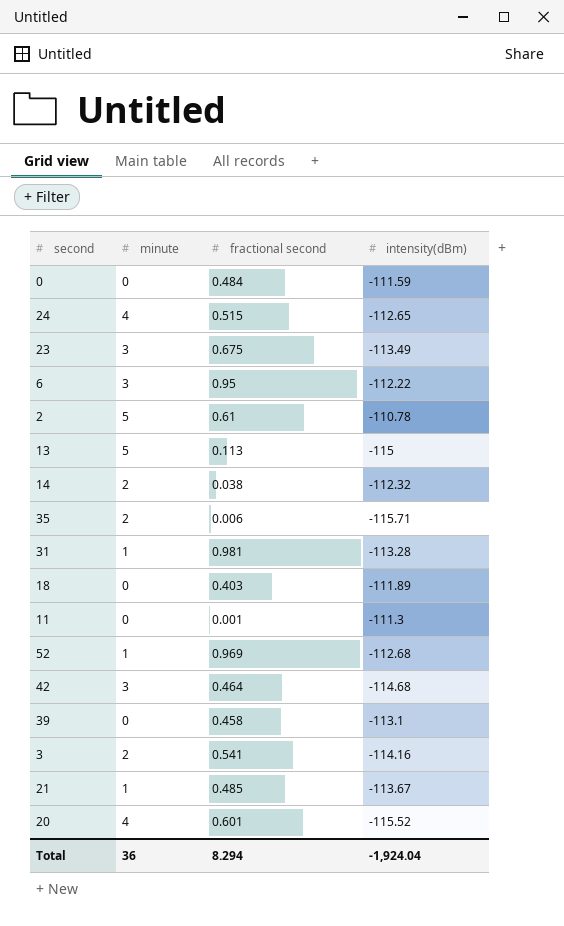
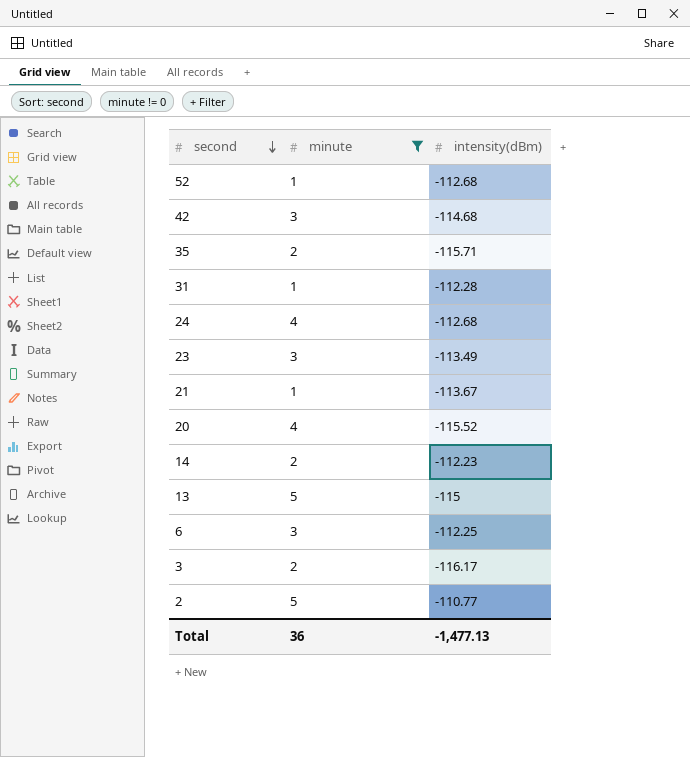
filter: none -> minute != 0
row order: none -> second descending
column fractional second | position: 3 -> none
31 | intensity(dBm): -113.28 -> -112.28
24 | intensity(dBm): -112.65 -> -112.68
14 | intensity(dBm): -112.32 -> -112.23
6 | intensity(dBm): -112.22 -> -112.25
3 | intensity(dBm): -114.16 -> -116.17
2 | intensity(dBm): -110.78 -> -110.77
Total | intensity(dBm): -1,924.04 -> -1,477.13

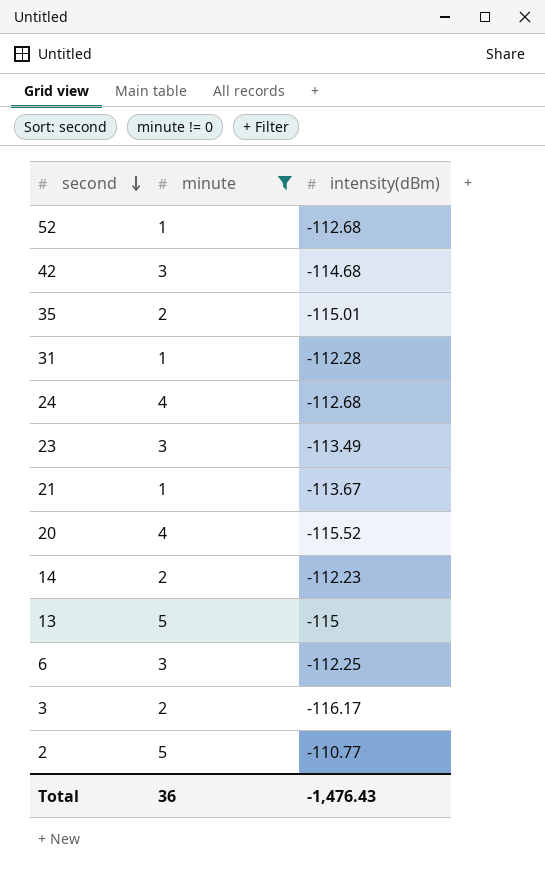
35 | intensity(dBm): -115.71 -> -115.01
Total | intensity(dBm): -1,477.13 -> -1,476.43

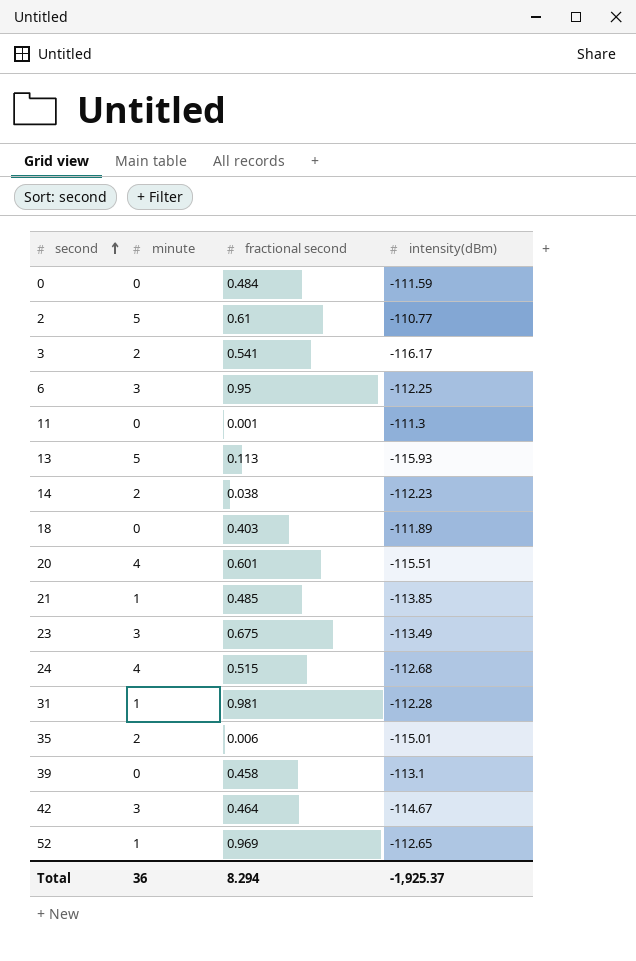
filter: minute != 0 -> none
row order: second descending -> second ascending
column fractional second | position: none -> 3
13 | intensity(dBm): -115 -> -115.93
20 | intensity(dBm): -115.52 -> -115.51
21 | intensity(dBm): -113.67 -> -113.85
42 | intensity(dBm): -114.68 -> -114.67
52 | intensity(dBm): -112.68 -> -112.65
Total | intensity(dBm): -1,476.43 -> -1,925.37

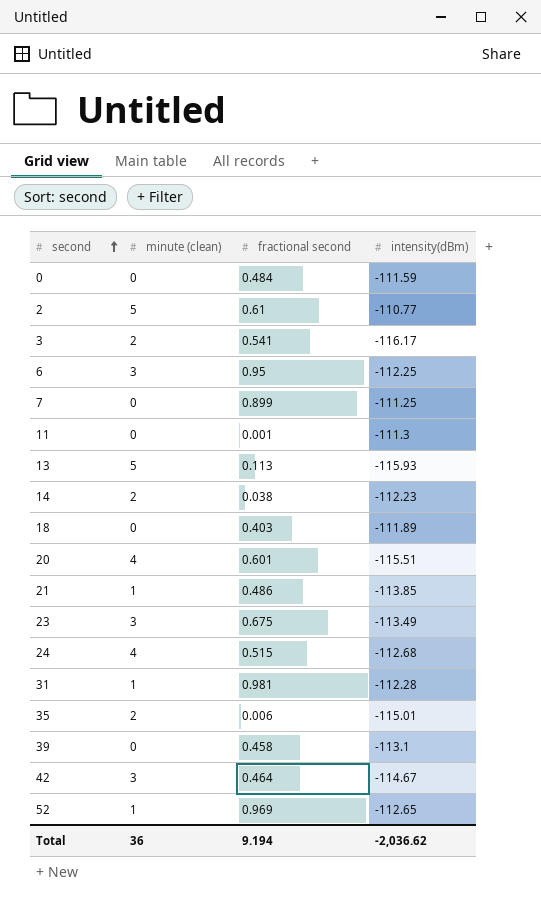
column name: minute -> minute (clean)
row 7: none -> 0 | 0.899 | -111.25
21 | fractional second: 0.485 -> 0.486
Total | fractional second: 8.294 -> 9.194
Total | intensity(dBm): -1,925.37 -> -2,036.62

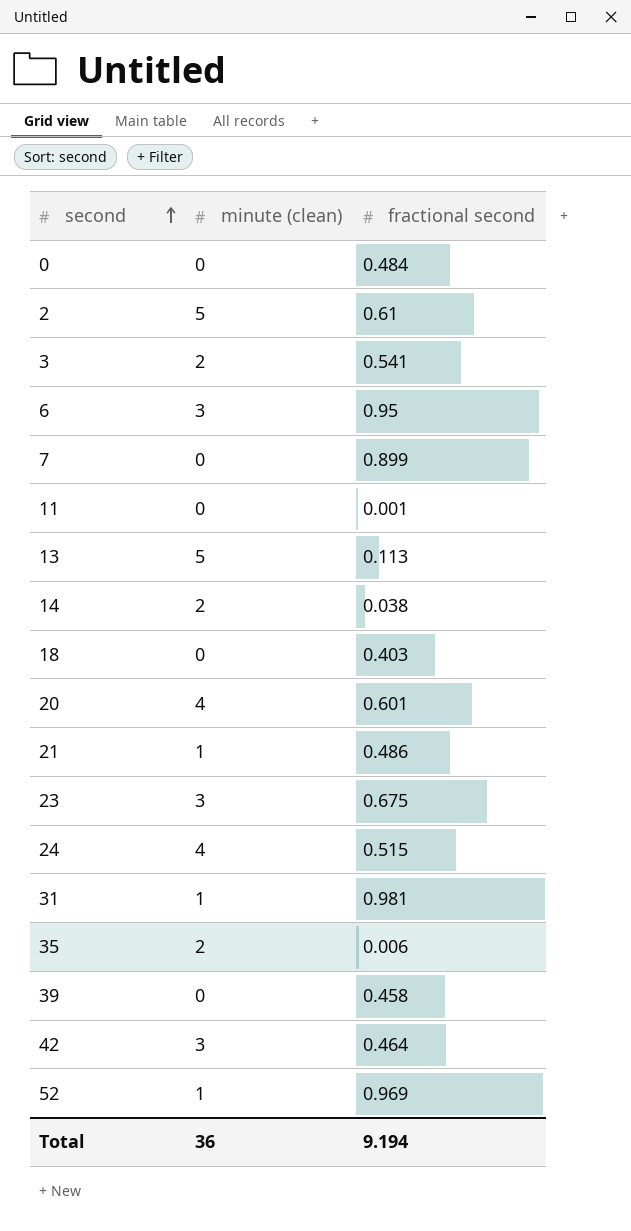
column intensity(dBm) | position: 4 -> none

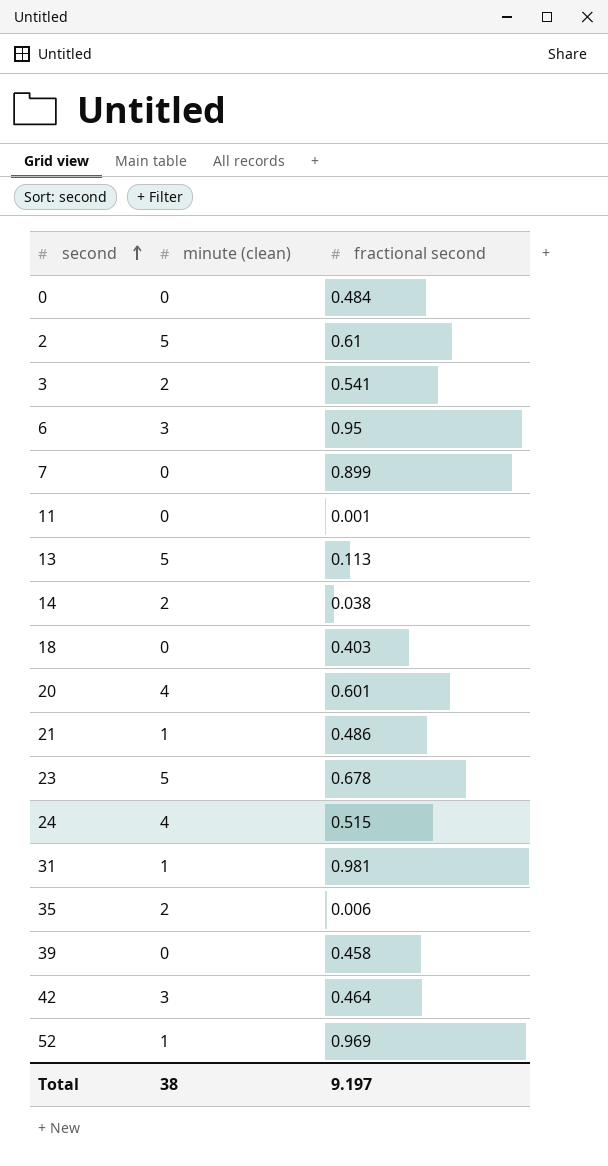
23 | minute (clean): 3 -> 5
23 | fractional second: 0.675 -> 0.678
Total | minute (clean): 36 -> 38
Total | fractional second: 9.194 -> 9.197

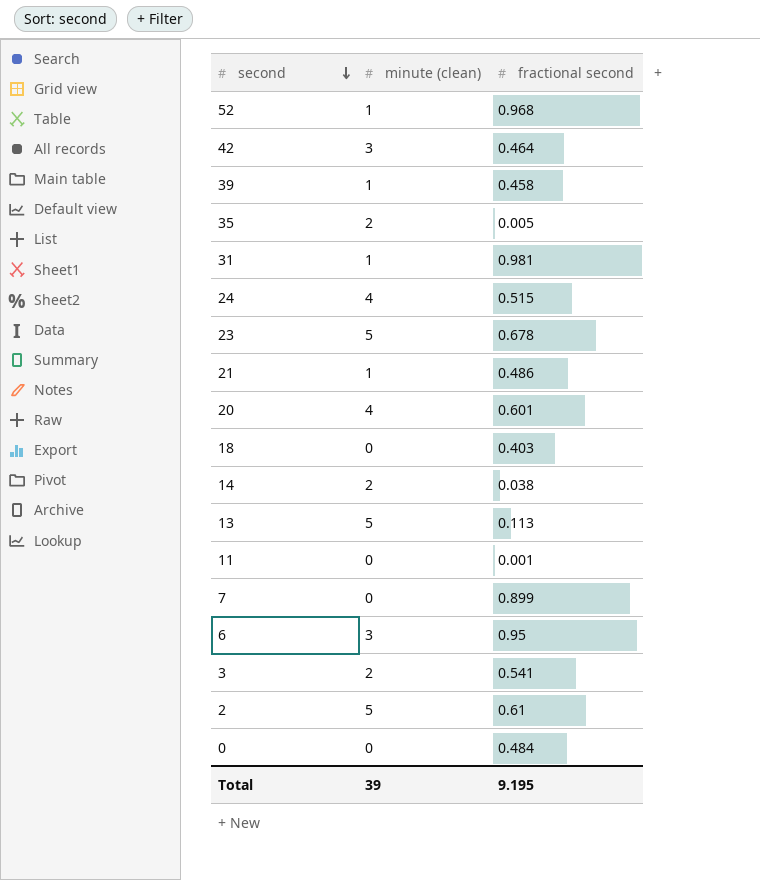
row order: second ascending -> second descending
52 | fractional second: 0.969 -> 0.968
39 | minute (clean): 0 -> 1
35 | fractional second: 0.006 -> 0.005
Total | minute (clean): 38 -> 39
Total | fractional second: 9.197 -> 9.195

